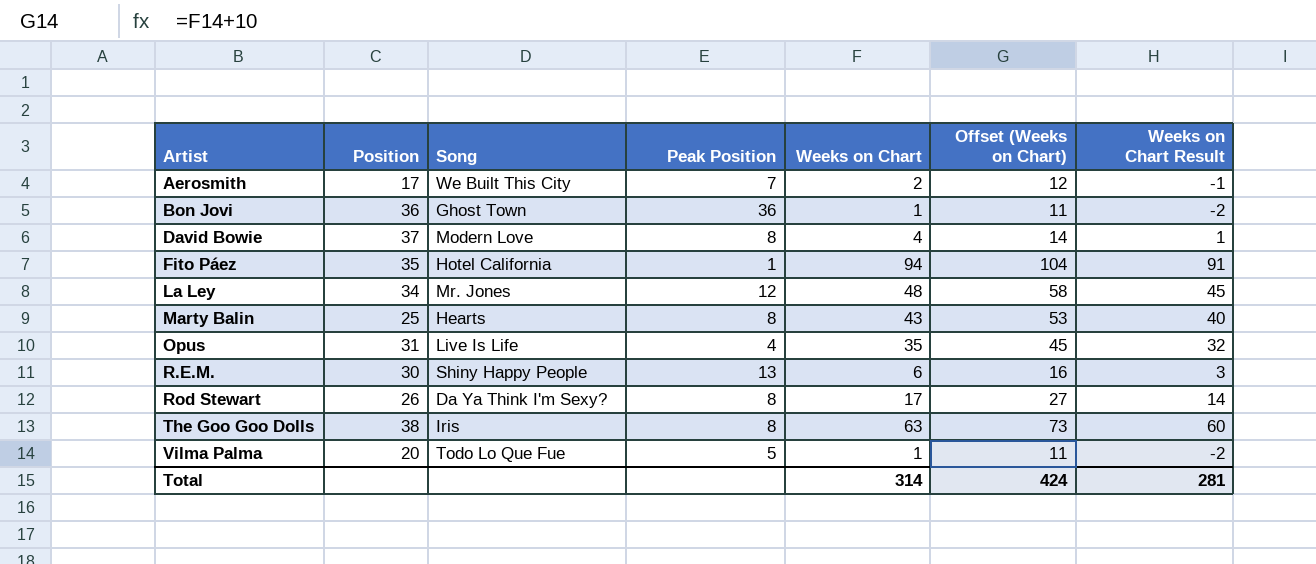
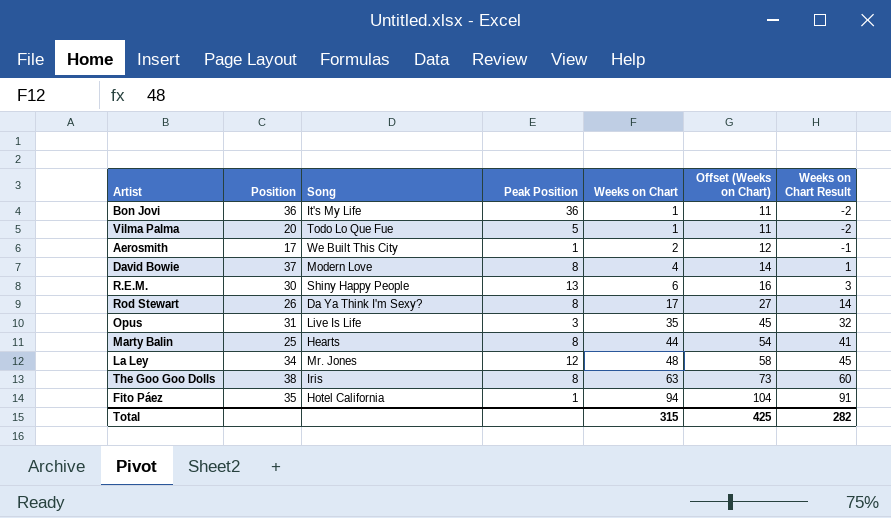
row order: Artist ascending -> Weeks on Chart ascending
Bon Jovi | Song: Ghost Town -> It's My Life
Aerosmith | Peak Position: 7 -> 1
Opus | Peak Position: 4 -> 3
Marty Balin | Weeks on Chart: 43 -> 44
Marty Balin | Offset (Weeks on Chart): 53 -> 54
Marty Balin | Weeks on Chart Result: 40 -> 41
Total | Weeks on Chart: 314 -> 315
Total | Offset (Weeks on Chart): 424 -> 425
Total | Weeks on Chart Result: 281 -> 282

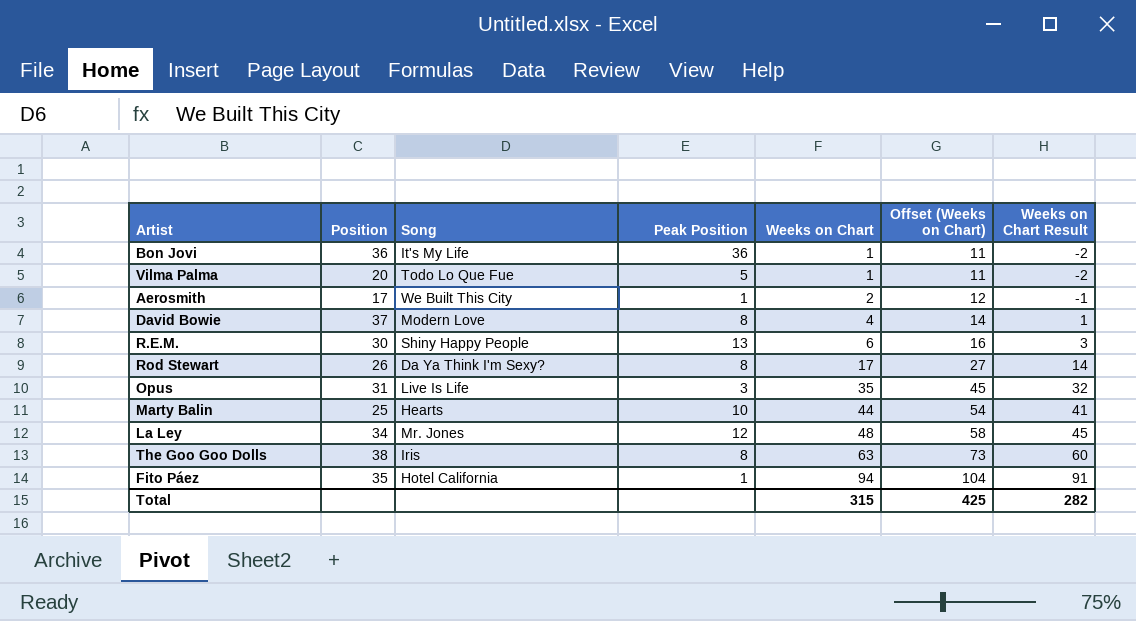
Marty Balin | Peak Position: 8 -> 10

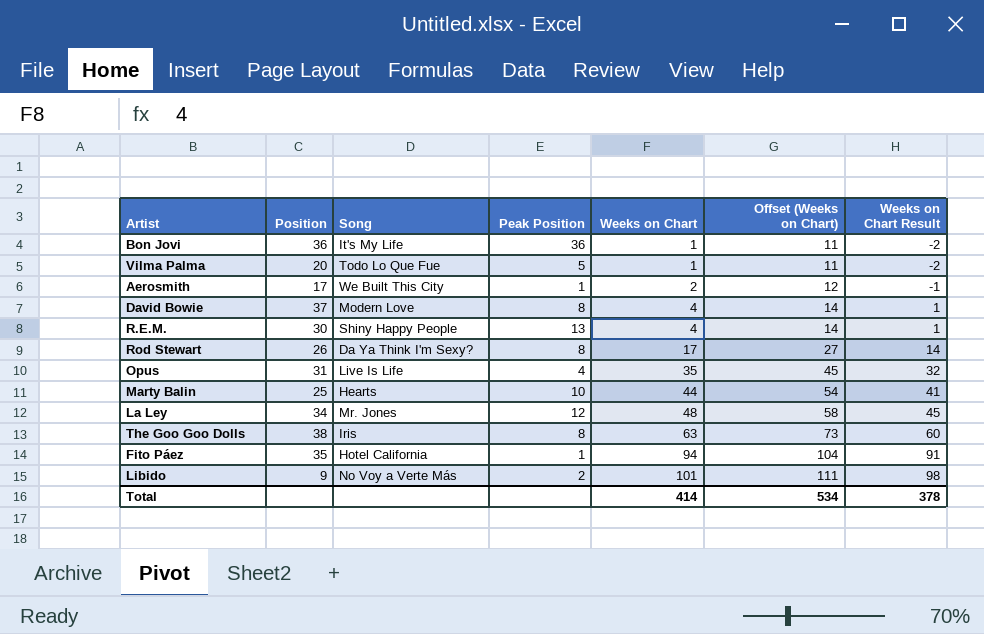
R.E.M. | Weeks on Chart: 6 -> 4
R.E.M. | Offset (Weeks on Chart): 16 -> 14
R.E.M. | Weeks on Chart Result: 3 -> 1
Opus | Peak Position: 3 -> 4
row Libido: none -> 9 | No Voy a Verte Más | 2 | 101 | 111 | 98
Total | Weeks on Chart: 315 -> 414
Total | Offset (Weeks on Chart): 425 -> 534
Total | Weeks on Chart Result: 282 -> 378

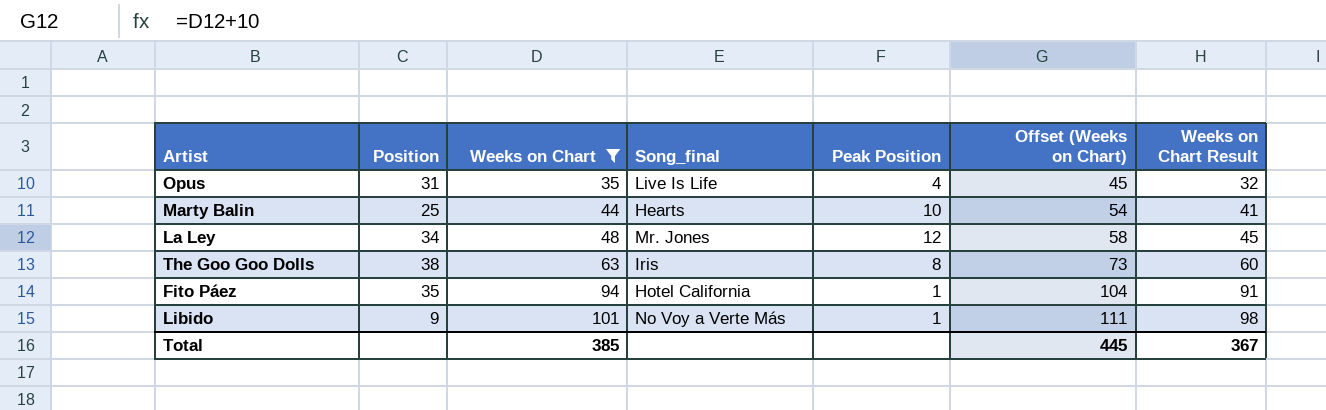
filter: none -> Weeks on Chart >= 35
column Weeks on Chart | position: 5 -> 3
column name: Song -> Song_final
Libido | Peak Position: 2 -> 1
Total | Weeks on Chart: 414 -> 385
Total | Offset (Weeks on Chart): 534 -> 445
Total | Weeks on Chart Result: 378 -> 367

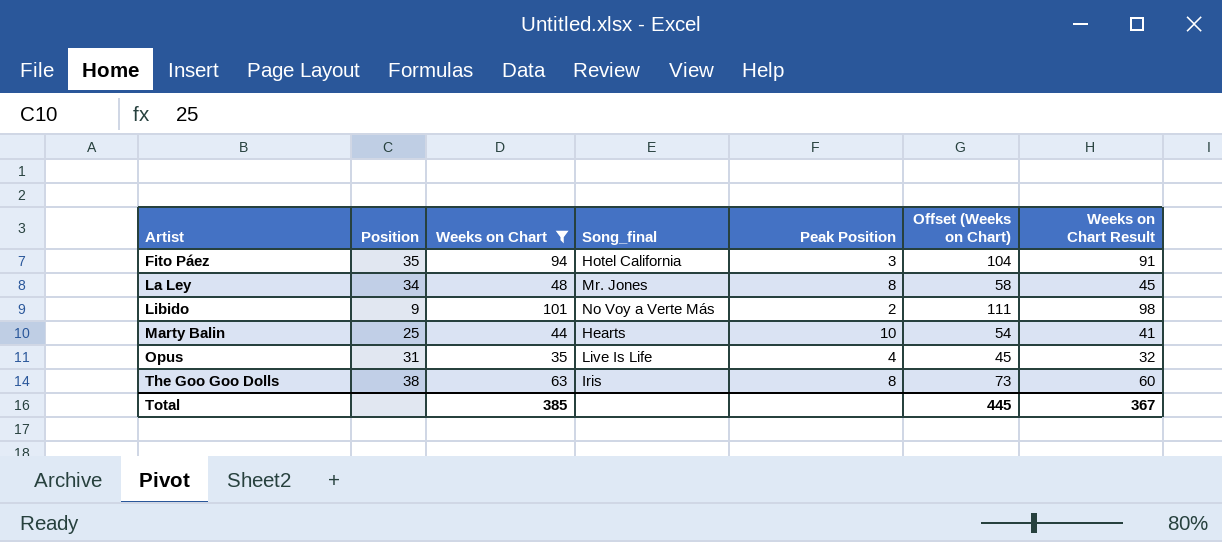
row order: Weeks on Chart ascending -> Artist ascending
Fito Páez | Peak Position: 1 -> 3
La Ley | Peak Position: 12 -> 8
Libido | Peak Position: 1 -> 2

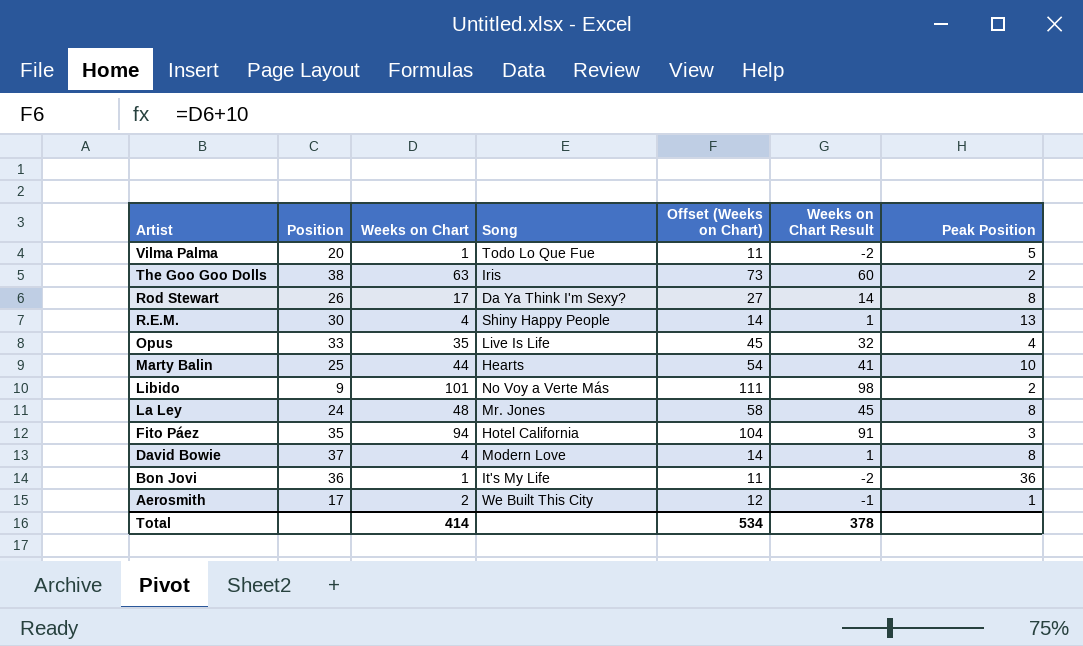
filter: Weeks on Chart >= 35 -> none
row order: Artist ascending -> Artist descending
column name: Song_final -> Song
column Peak Position | position: 5 -> 7
The Goo Goo Dolls | Peak Position: 8 -> 2
Opus | Position: 31 -> 33
La Ley | Position: 34 -> 24
Total | Weeks on Chart: 385 -> 414
Total | Offset (Weeks on Chart): 445 -> 534
Total | Weeks on Chart Result: 367 -> 378

